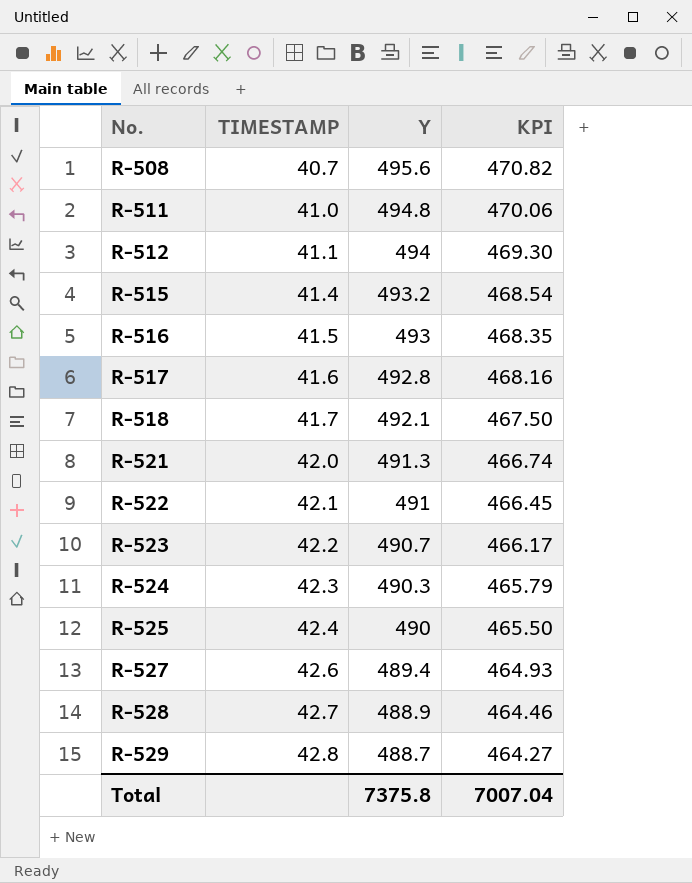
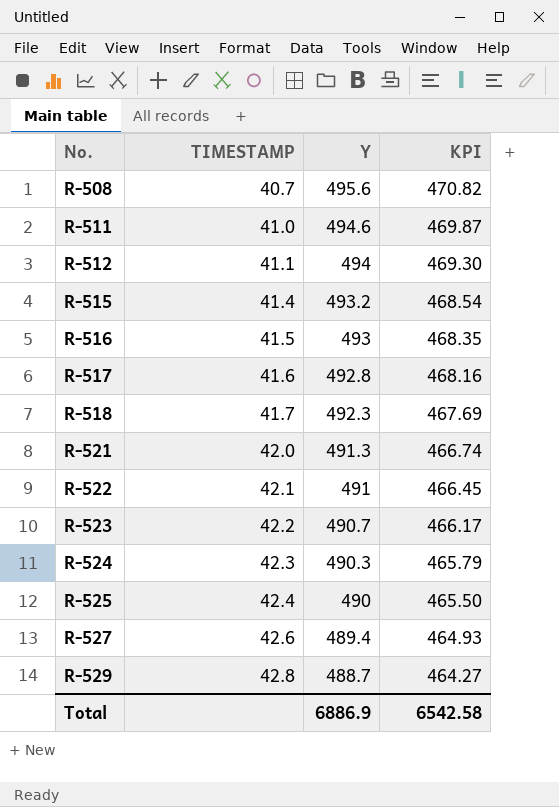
row R-528: 42.7 | 488.9 | 464.46 -> none
R-511 | Y: 494.8 -> 494.6
R-511 | KPI: 470.06 -> 469.87
R-518 | Y: 492.1 -> 492.3
R-518 | KPI: 467.50 -> 467.69
Total | Y: 7375.8 -> 6886.9
Total | KPI: 7007.04 -> 6542.58

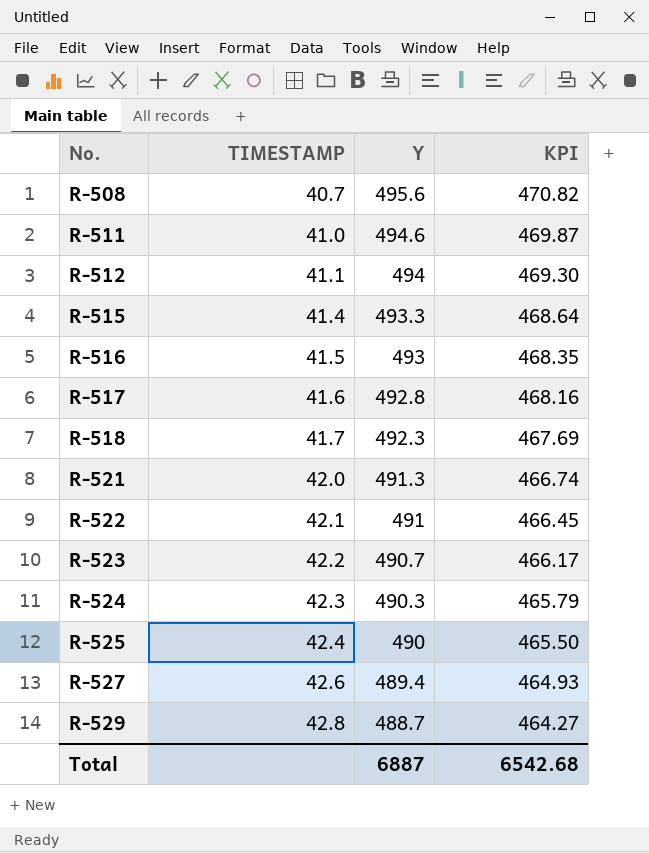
R-515 | Y: 493.2 -> 493.3
R-515 | KPI: 468.54 -> 468.64
Total | Y: 6886.9 -> 6887
Total | KPI: 6542.58 -> 6542.68

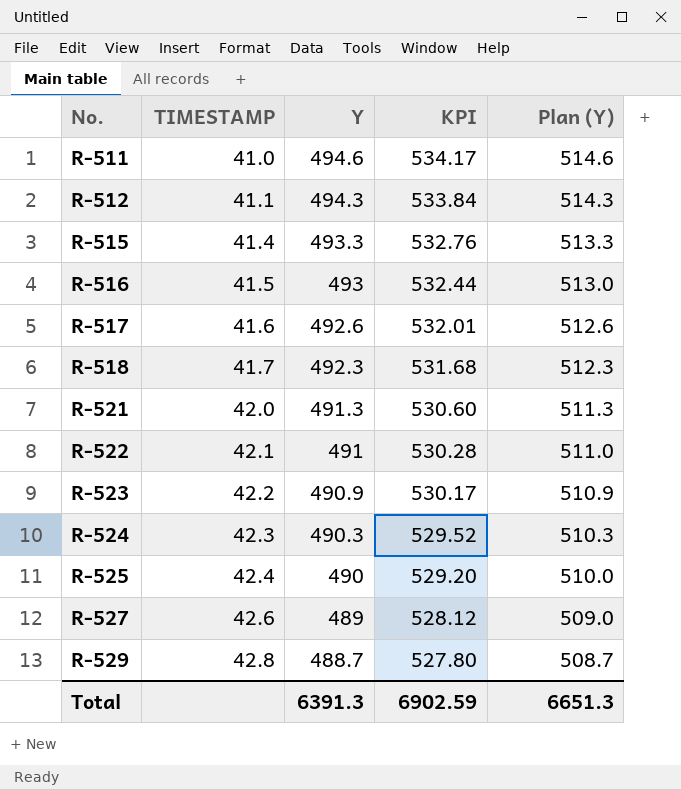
column KPI | formula: [Y] * 0.95 -> [Y] * 1.08
column Plan (Y) | formula: none -> [Y] + 20
row R-508: 40.7 | 495.6 | 470.82 -> none
R-512 | Y: 494 -> 494.3
R-517 | Y: 492.8 -> 492.6
R-523 | Y: 490.7 -> 490.9
R-527 | Y: 489.4 -> 489
Total | Y: 6887 -> 6391.3
Total | KPI: 6542.68 -> 6902.59

